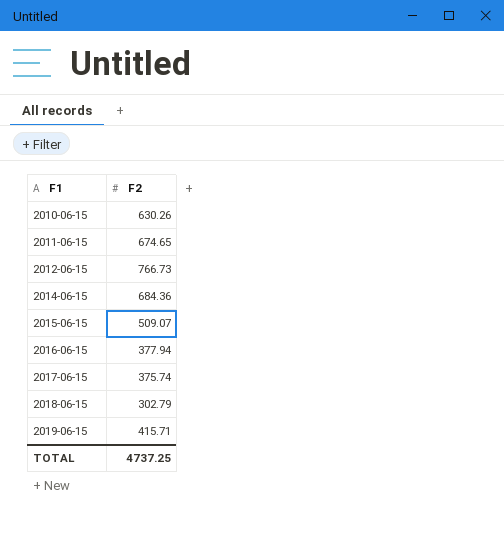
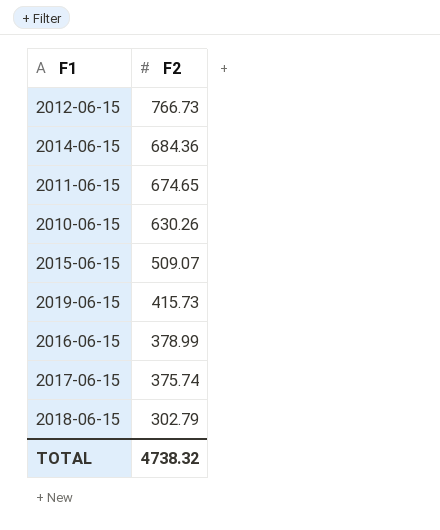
row order: F1 ascending -> F2 descending
2019-06-15 | F2: 415.71 -> 415.73
2016-06-15 | F2: 377.94 -> 378.99
TOTAL | F2: 4737.25 -> 4738.32

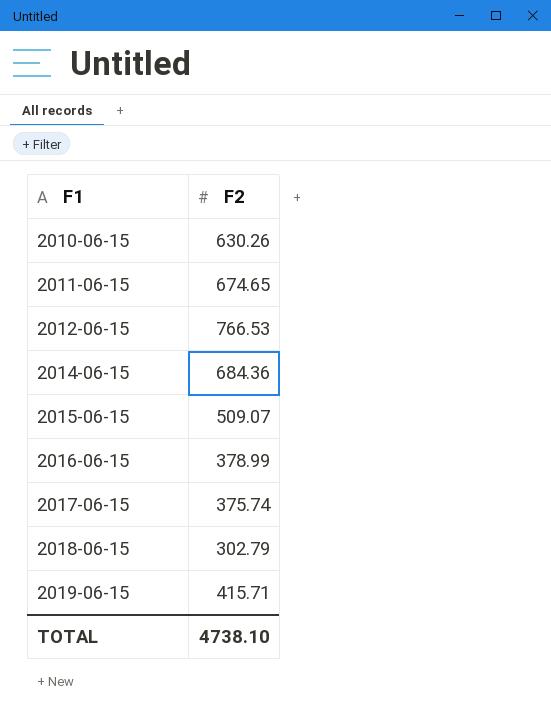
row order: F2 descending -> F1 ascending
2012-06-15 | F2: 766.73 -> 766.53
2019-06-15 | F2: 415.73 -> 415.71
TOTAL | F2: 4738.32 -> 4738.10

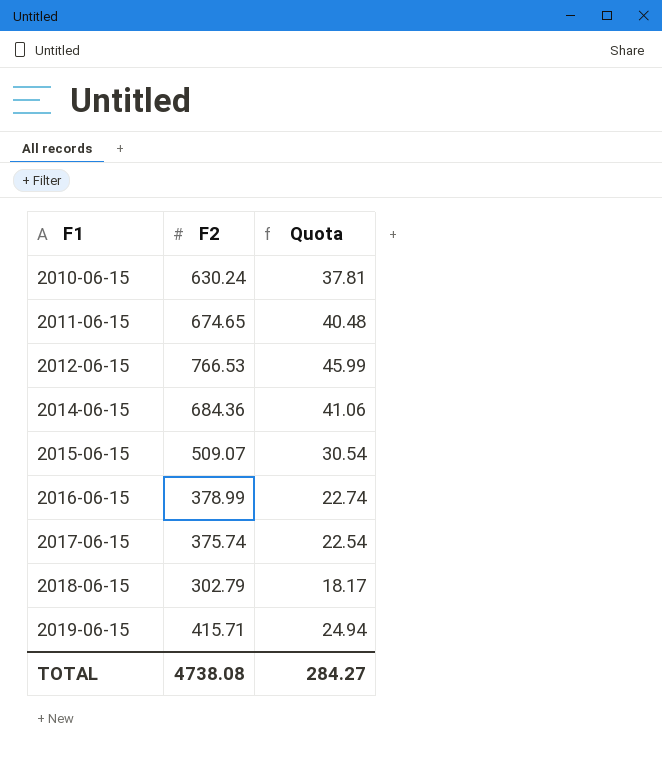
column Quota | formula: none -> [F2] * 0.06
2010-06-15 | F2: 630.26 -> 630.24
TOTAL | F2: 4738.10 -> 4738.08

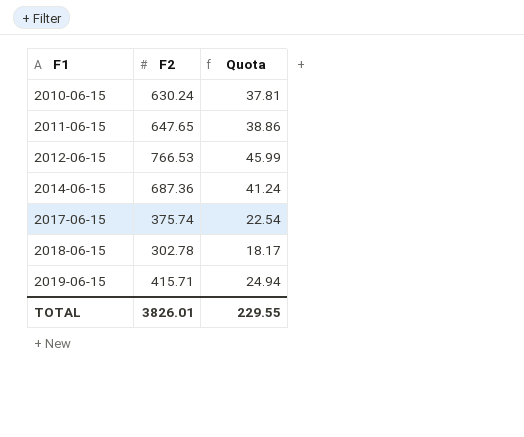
row 2015-06-15: 509.07 | 30.54 -> none
row 2016-06-15: 378.99 | 22.74 -> none
2011-06-15 | F2: 674.65 -> 647.65
2011-06-15 | Quota: 40.48 -> 38.86
2014-06-15 | F2: 684.36 -> 687.36
2014-06-15 | Quota: 41.06 -> 41.24
2018-06-15 | F2: 302.79 -> 302.78
TOTAL | F2: 4738.08 -> 3826.01
TOTAL | Quota: 284.27 -> 229.55

